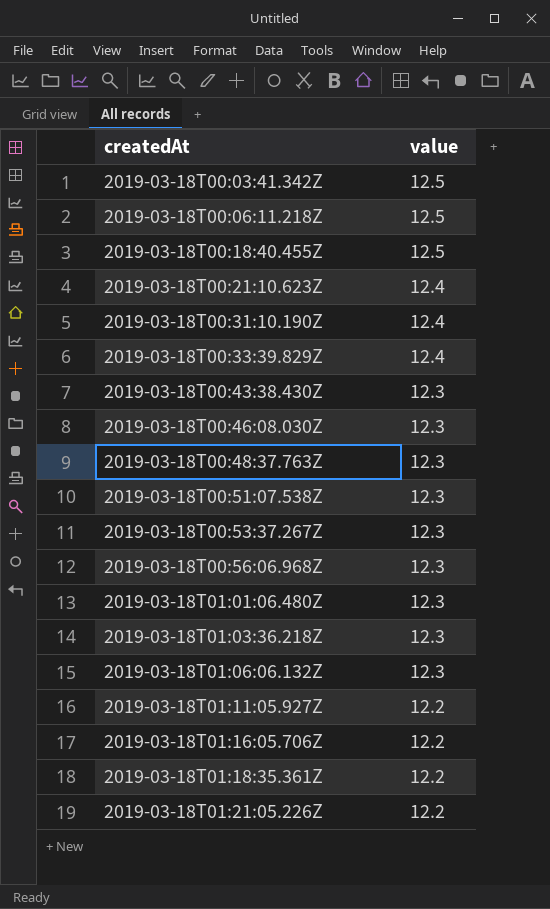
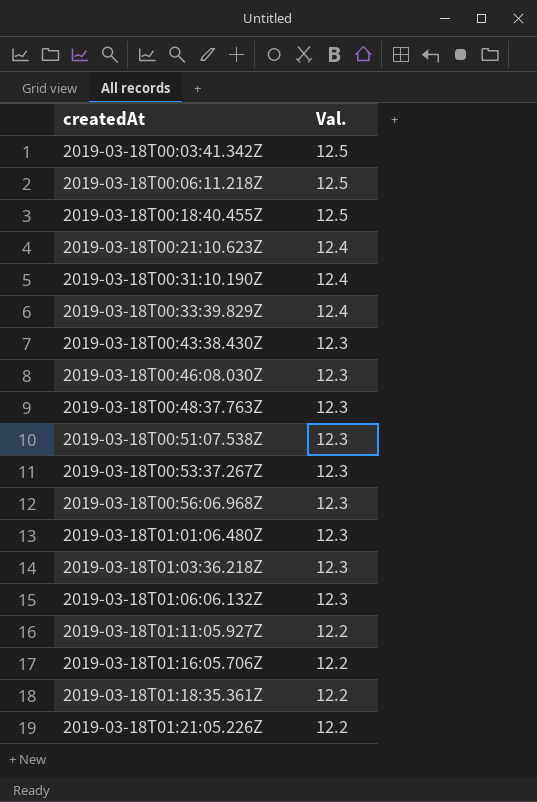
column name: value -> Val.

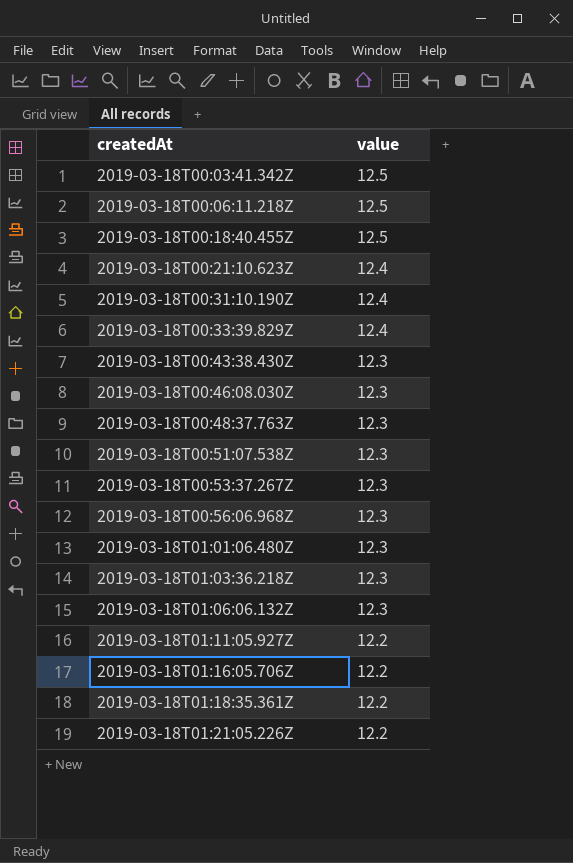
column name: Val. -> value

